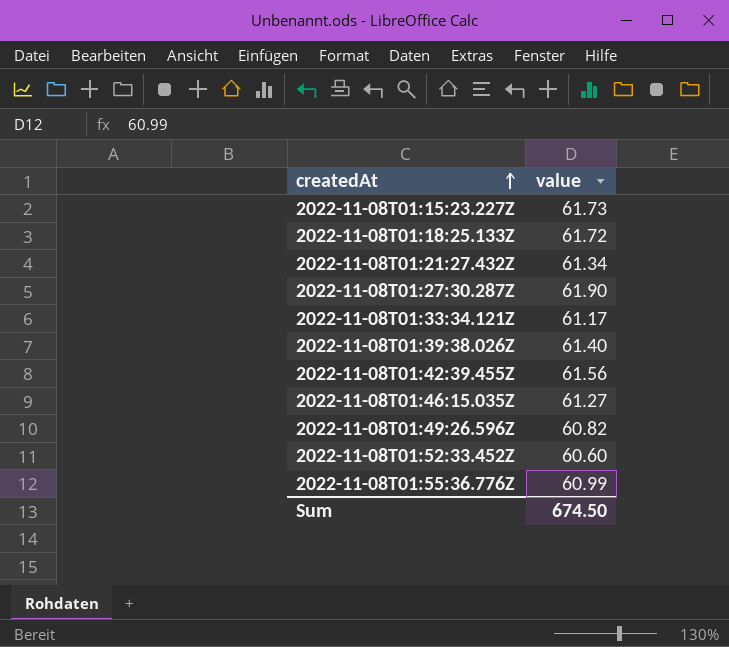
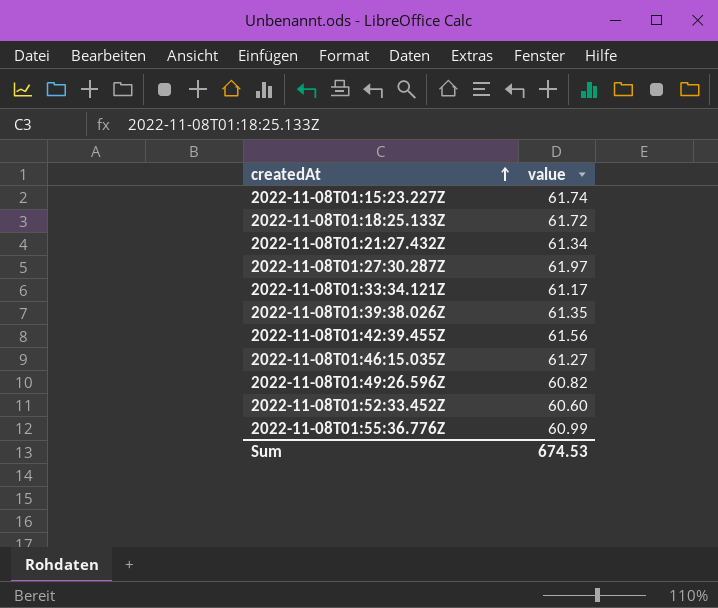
2022-11-08T01:15:23.227Z | value: 61.73 -> 61.74
2022-11-08T01:27:30.287Z | value: 61.90 -> 61.97
2022-11-08T01:39:38.026Z | value: 61.40 -> 61.35
Sum | value: 674.50 -> 674.53

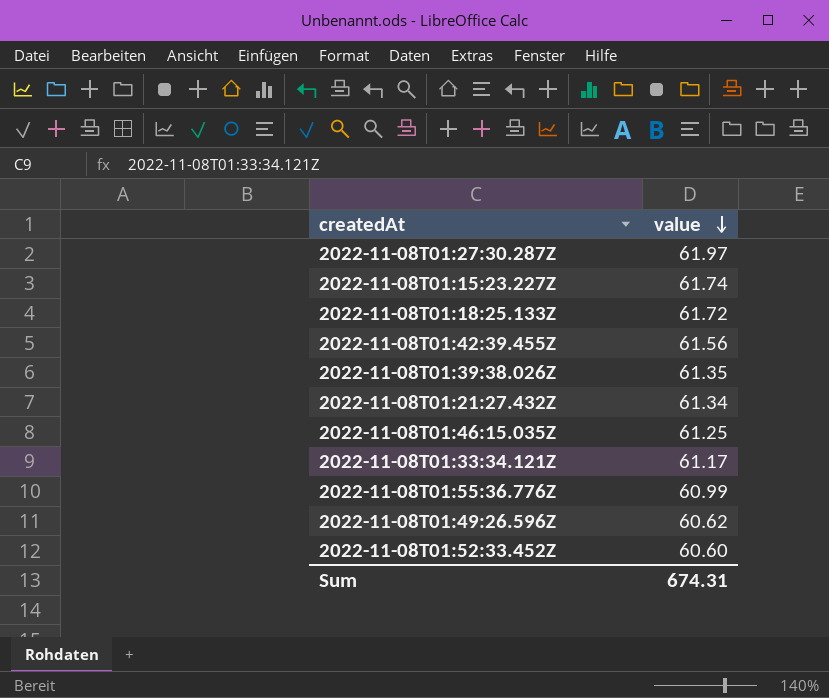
row order: createdAt ascending -> value descending
2022-11-08T01:46:15.035Z | value: 61.27 -> 61.25
2022-11-08T01:49:26.596Z | value: 60.82 -> 60.62
Sum | value: 674.53 -> 674.31

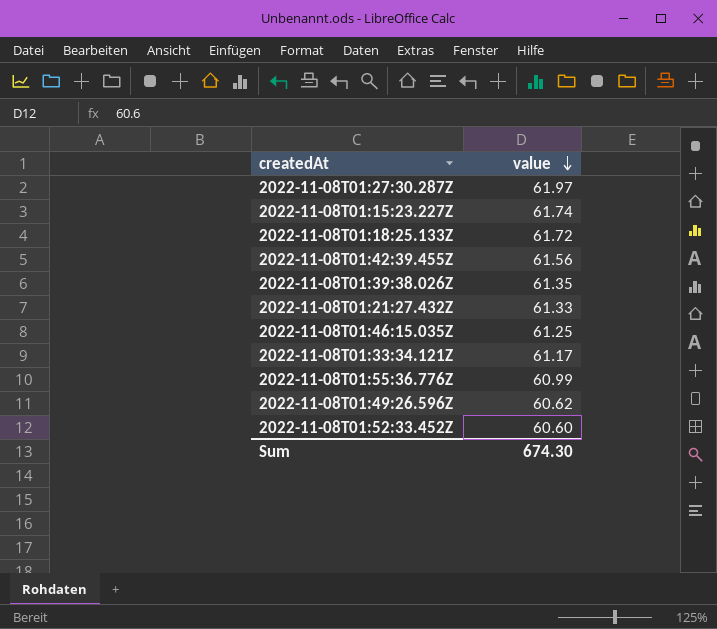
2022-11-08T01:21:27.432Z | value: 61.34 -> 61.33
Sum | value: 674.31 -> 674.30

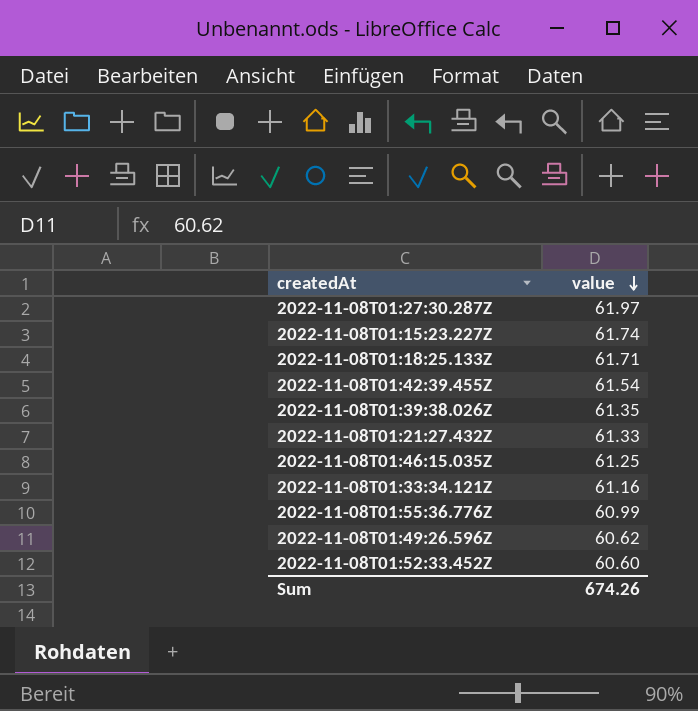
2022-11-08T01:18:25.133Z | value: 61.72 -> 61.71
2022-11-08T01:42:39.455Z | value: 61.56 -> 61.54
2022-11-08T01:33:34.121Z | value: 61.17 -> 61.16
Sum | value: 674.30 -> 674.26

